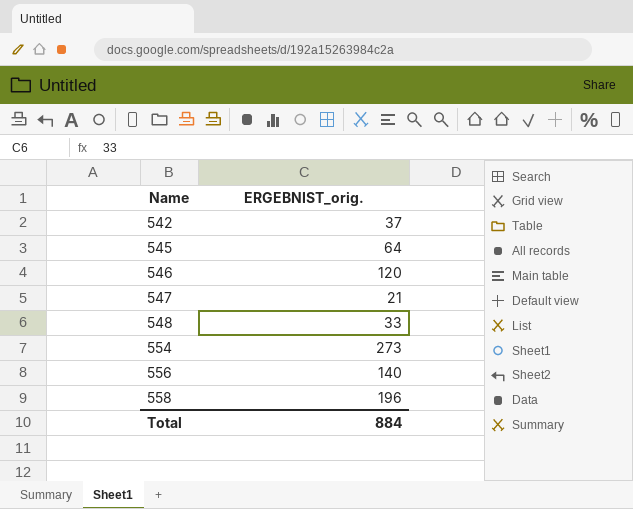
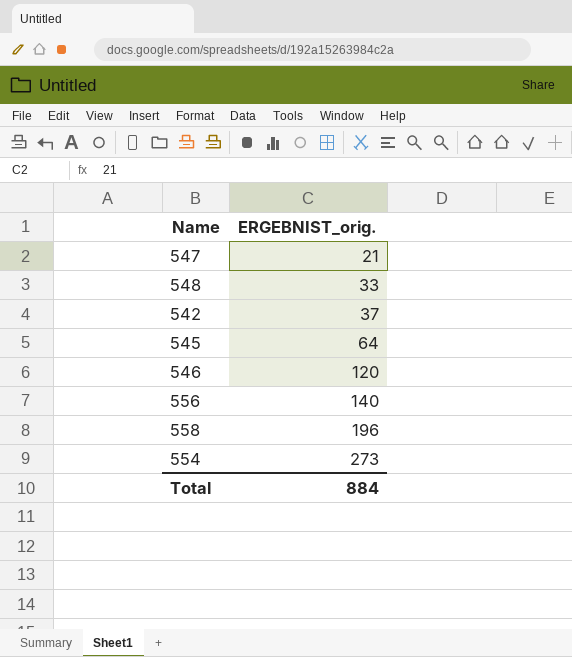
row order: Name ascending -> ERGEBNIST_orig. ascending

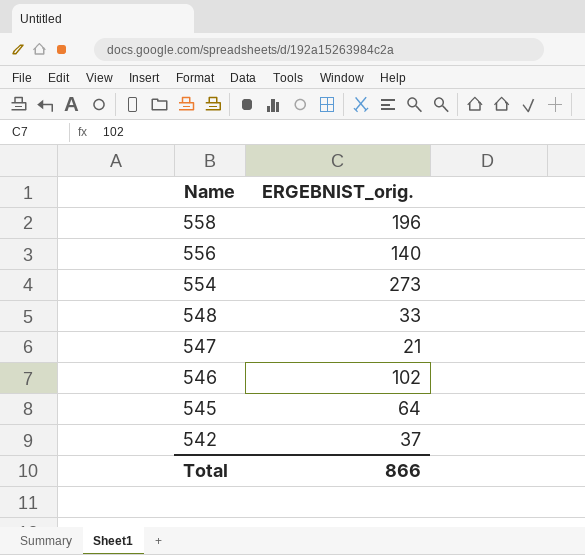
row order: ERGEBNIST_orig. ascending -> Name descending
546 | ERGEBNIST_orig.: 120 -> 102
Total | ERGEBNIST_orig.: 884 -> 866

